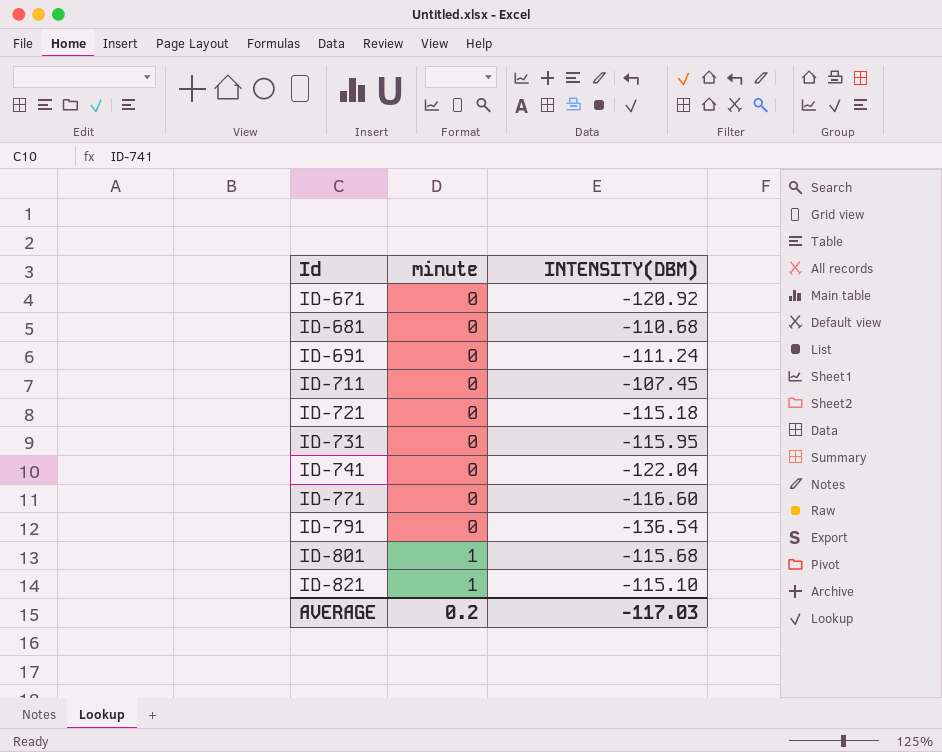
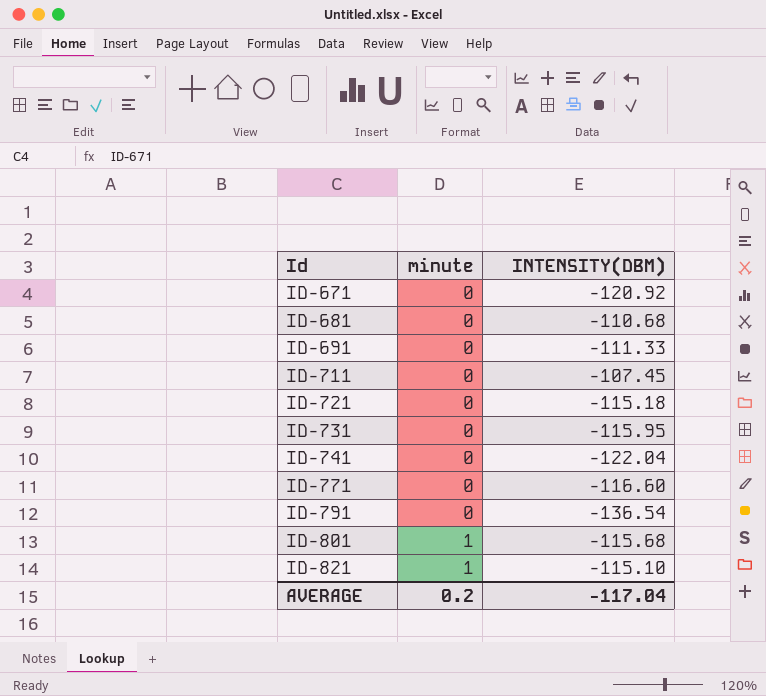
ID-691 | INTENSITY(DBM): -111.24 -> -111.33
AVERAGE | INTENSITY(DBM): -117.03 -> -117.04

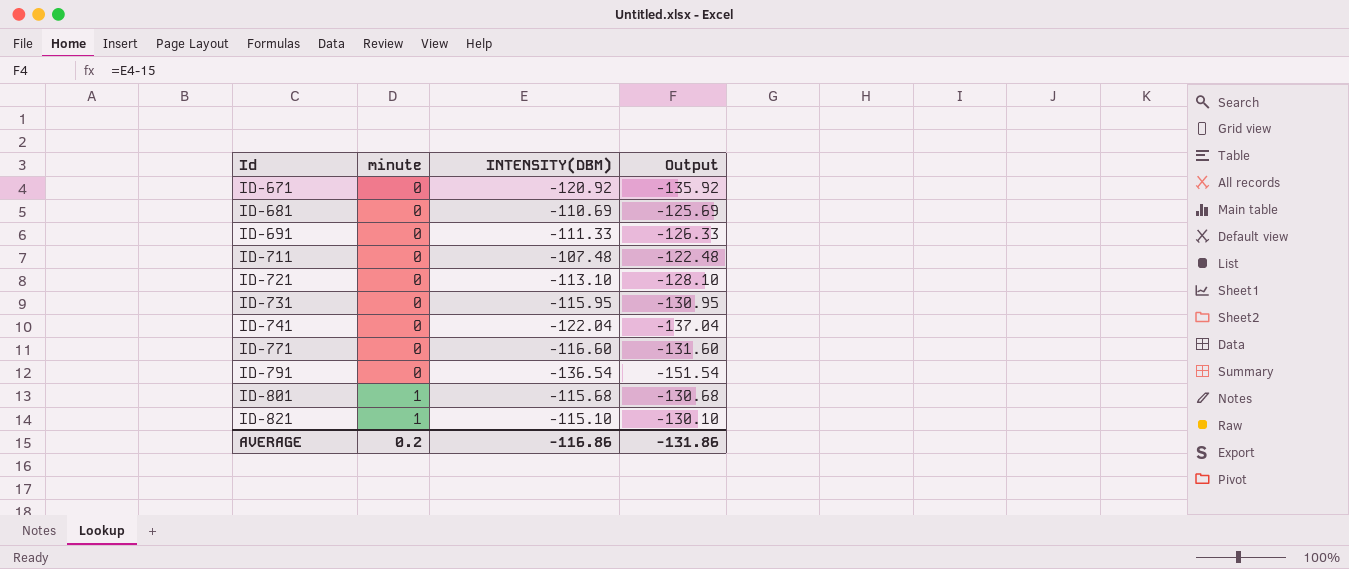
column Output | formula: none -> [INTENSITY(DBM)] - 15
ID-681 | INTENSITY(DBM): -110.68 -> -110.69
ID-711 | INTENSITY(DBM): -107.45 -> -107.48
ID-721 | INTENSITY(DBM): -115.18 -> -113.10
AVERAGE | INTENSITY(DBM): -117.04 -> -116.86

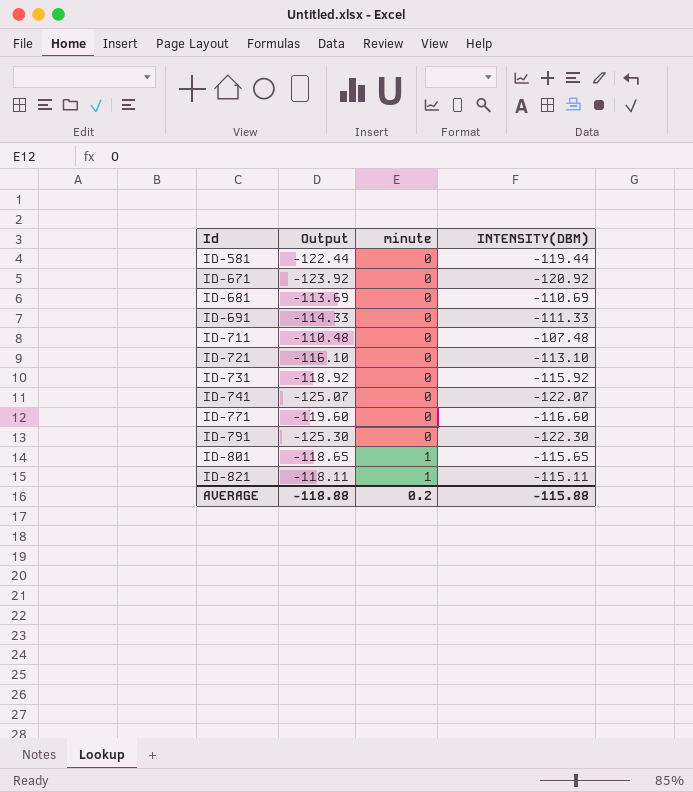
column Output | formula: [INTENSITY(DBM)] - 15 -> [INTENSITY(DBM)] - 3
column Output | position: 4 -> 2
row ID-581: none -> -122.44 | 0 | -119.44
ID-731 | INTENSITY(DBM): -115.95 -> -115.92
ID-741 | INTENSITY(DBM): -122.04 -> -122.07
ID-791 | INTENSITY(DBM): -136.54 -> -122.30
ID-801 | INTENSITY(DBM): -115.68 -> -115.65
ID-821 | INTENSITY(DBM): -115.10 -> -115.11
AVERAGE | Output: -131.86 -> -118.88
AVERAGE | INTENSITY(DBM): -116.86 -> -115.88

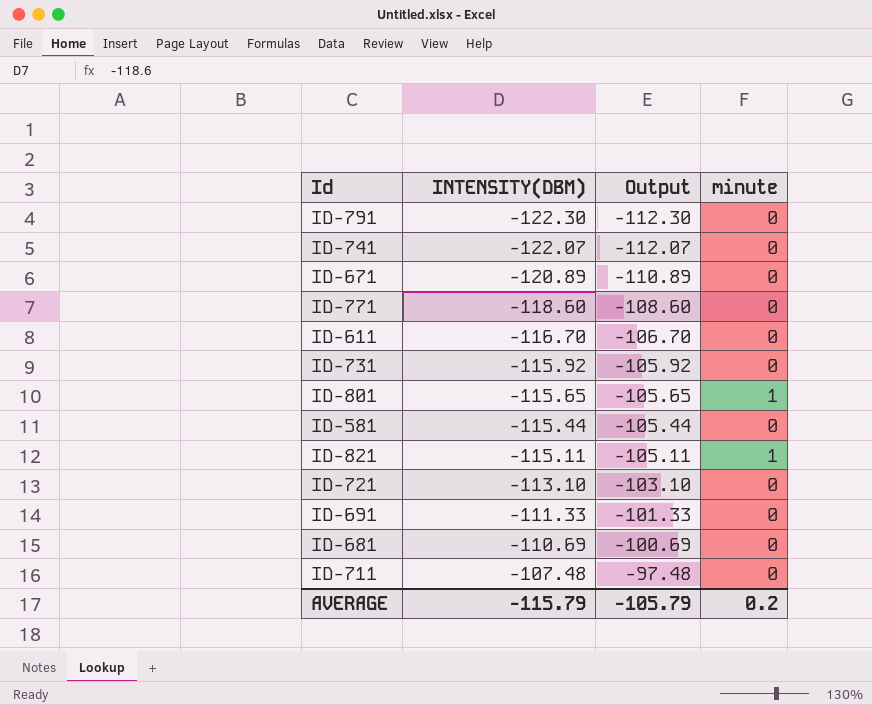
row order: Id ascending -> INTENSITY(DBM) ascending
column INTENSITY(DBM) | position: 4 -> 2
column Output | formula: [INTENSITY(DBM)] - 3 -> [INTENSITY(DBM)] + 10
ID-671 | INTENSITY(DBM): -120.92 -> -120.89
ID-771 | INTENSITY(DBM): -116.60 -> -118.60
row ID-611: none -> -116.70 | -106.70 | 0
ID-581 | INTENSITY(DBM): -119.44 -> -115.44
AVERAGE | INTENSITY(DBM): -115.88 -> -115.79
AVERAGE | Output: -118.88 -> -105.79

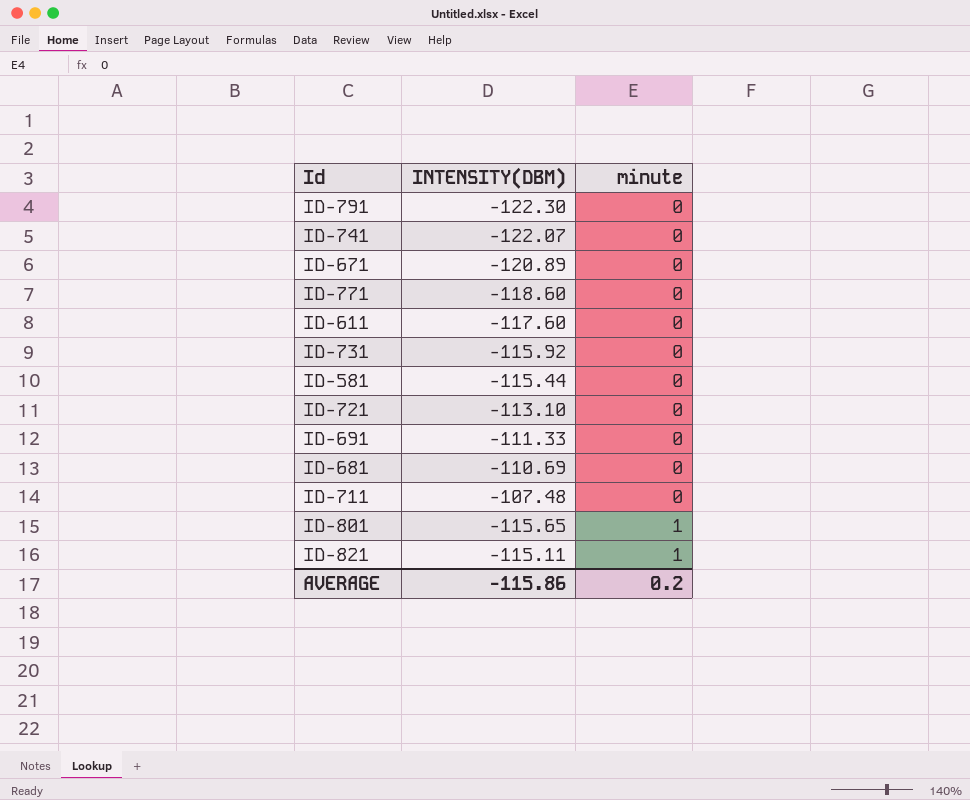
row order: INTENSITY(DBM) ascending -> minute ascending
column Output | formula: [INTENSITY(DBM)] + 10 -> none
ID-611 | INTENSITY(DBM): -116.70 -> -117.60
AVERAGE | INTENSITY(DBM): -115.79 -> -115.86

